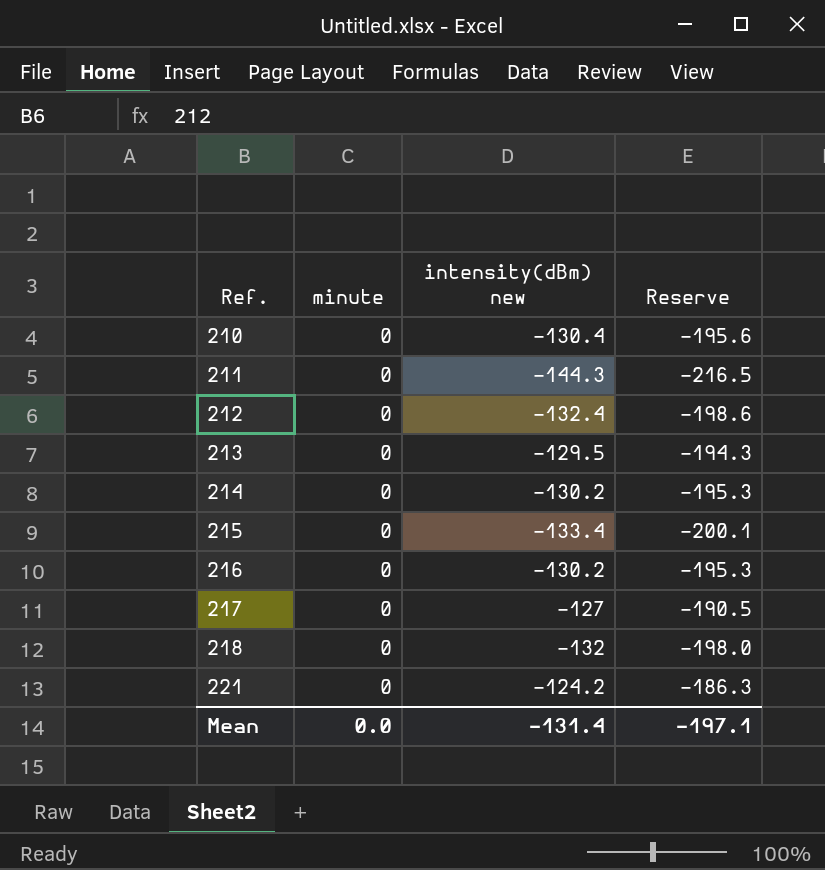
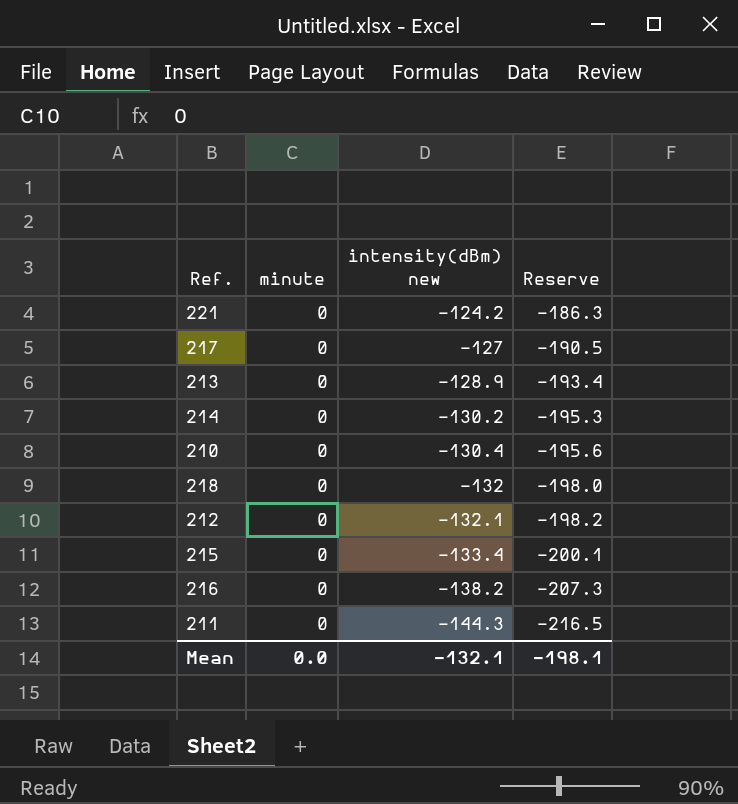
row order: Ref. ascending -> intensity(dBm) new descending
213 | intensity(dBm) new: -129.5 -> -128.9
213 | Reserve: -194.3 -> -193.4
212 | intensity(dBm) new: -132.4 -> -132.1
212 | Reserve: -198.6 -> -198.2
216 | intensity(dBm) new: -130.2 -> -138.2
216 | Reserve: -195.3 -> -207.3
Mean | intensity(dBm) new: -131.4 -> -132.1
Mean | Reserve: -197.1 -> -198.1

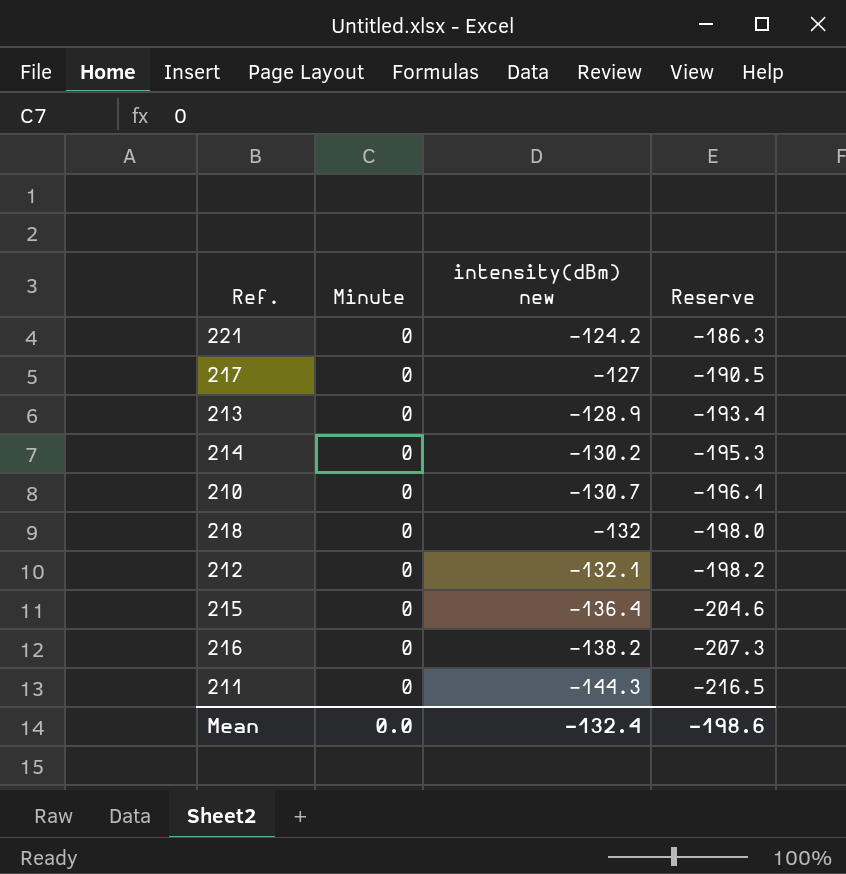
column name: minute -> Minute
210 | intensity(dBm) new: -130.4 -> -130.7
210 | Reserve: -195.6 -> -196.1
215 | intensity(dBm) new: -133.4 -> -136.4
215 | Reserve: -200.1 -> -204.6
Mean | intensity(dBm) new: -132.1 -> -132.4
Mean | Reserve: -198.1 -> -198.6

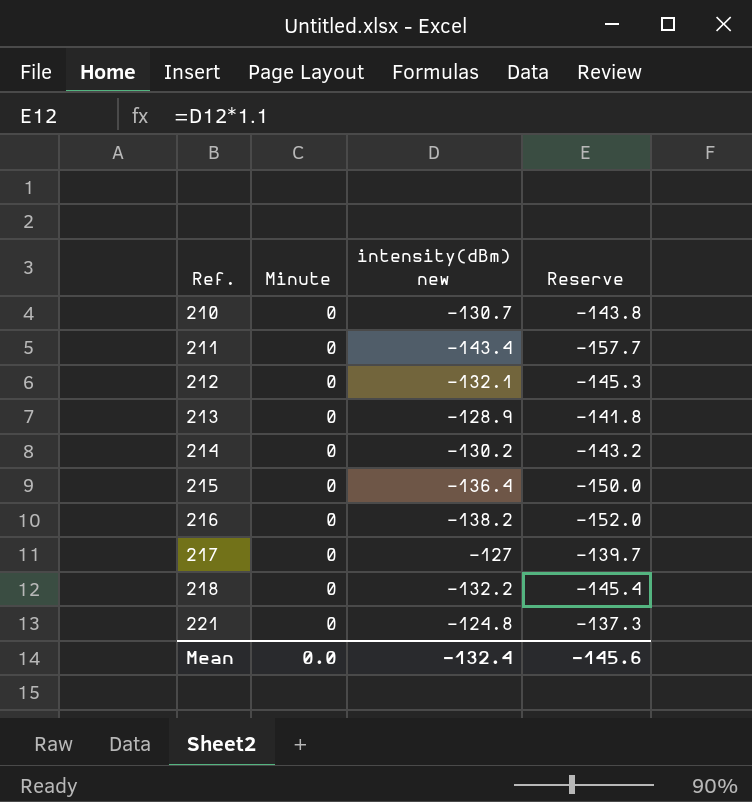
row order: intensity(dBm) new descending -> Ref. ascending
column Reserve | formula: [intensity(dBm) new] * 1.5 -> [intensity(dBm) new] * 1.1
211 | intensity(dBm) new: -144.3 -> -143.4
218 | intensity(dBm) new: -132 -> -132.2
221 | intensity(dBm) new: -124.2 -> -124.8
Mean | Reserve: -198.6 -> -145.6

